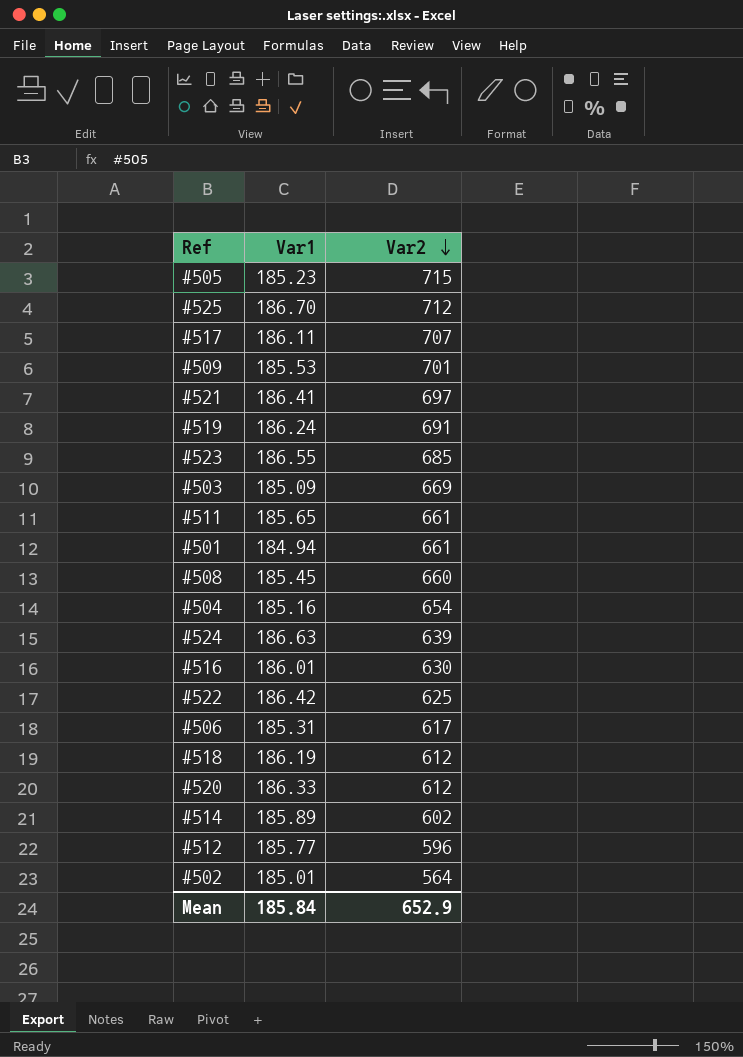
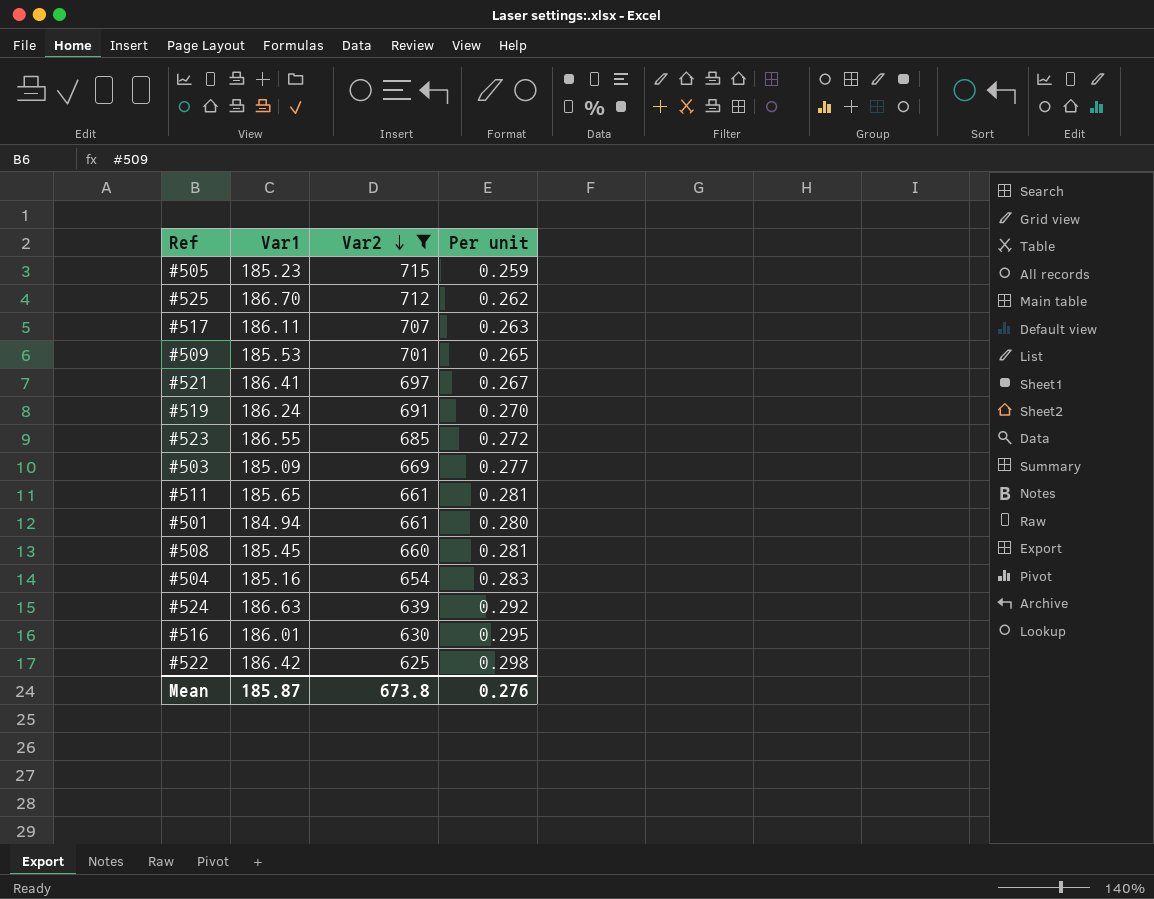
filter: none -> Var2 >= 625
column Per unit | formula: none -> [Var1] / [Var2]
Mean | Var1: 185.84 -> 185.87
Mean | Var2: 652.9 -> 673.8

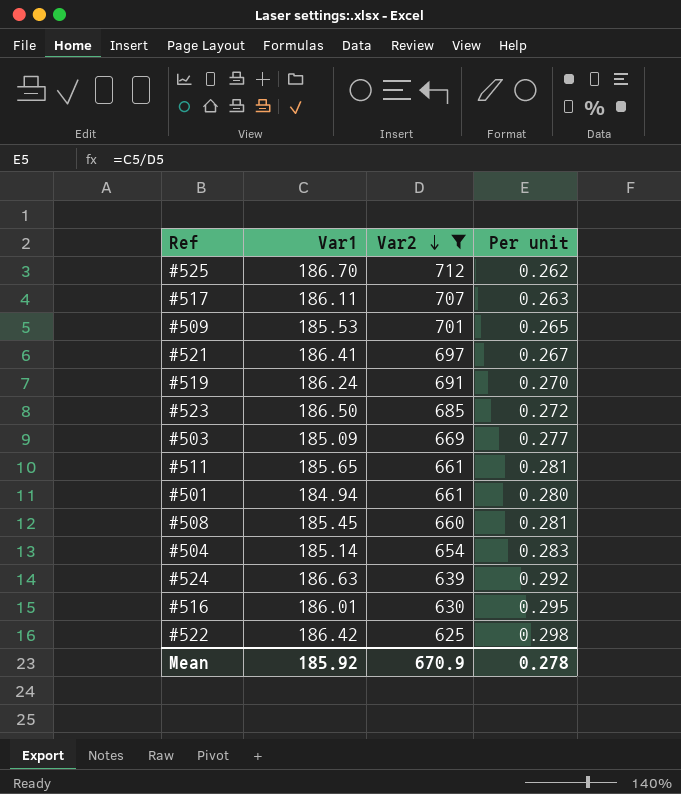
row #505: 185.23 | 715 | 0.259 -> none
#523 | Var1: 186.55 -> 186.50
#504 | Var1: 185.16 -> 185.14
Mean | Var1: 185.87 -> 185.92
Mean | Var2: 673.8 -> 670.9
Mean | Per unit: 0.276 -> 0.278

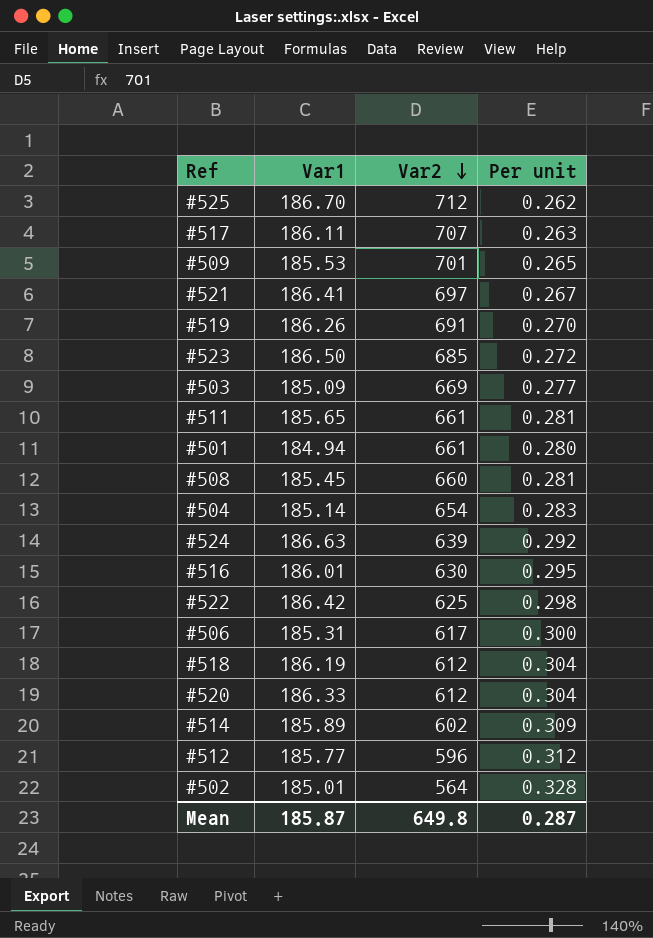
filter: Var2 >= 625 -> none
#519 | Var1: 186.24 -> 186.26
Mean | Var1: 185.92 -> 185.87
Mean | Var2: 670.9 -> 649.8
Mean | Per unit: 0.278 -> 0.287

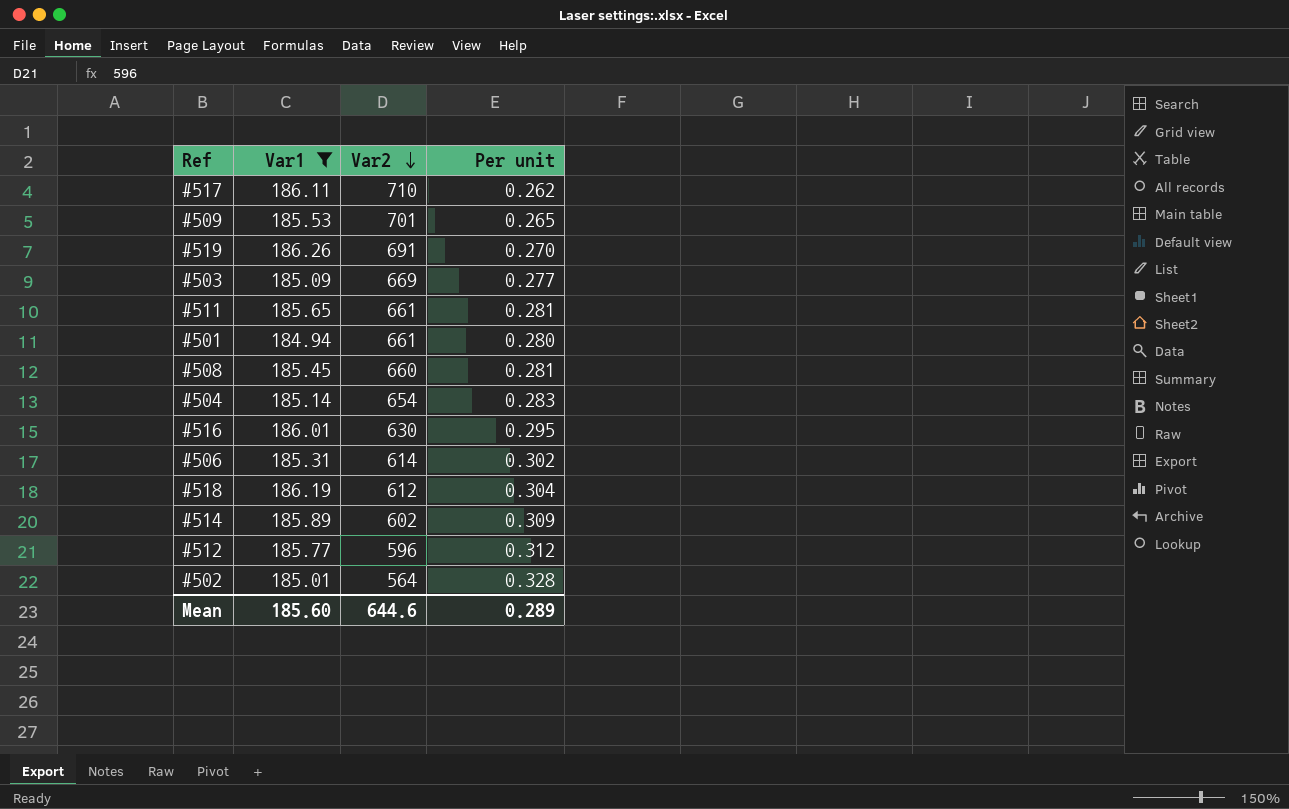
filter: none -> Var1 <= 186.26
#517 | Var2: 707 -> 710
#517 | Per unit: 0.263 -> 0.262
#506 | Var2: 617 -> 614
#506 | Per unit: 0.300 -> 0.302
Mean | Var1: 185.87 -> 185.60
Mean | Var2: 649.8 -> 644.6
Mean | Per unit: 0.287 -> 0.289

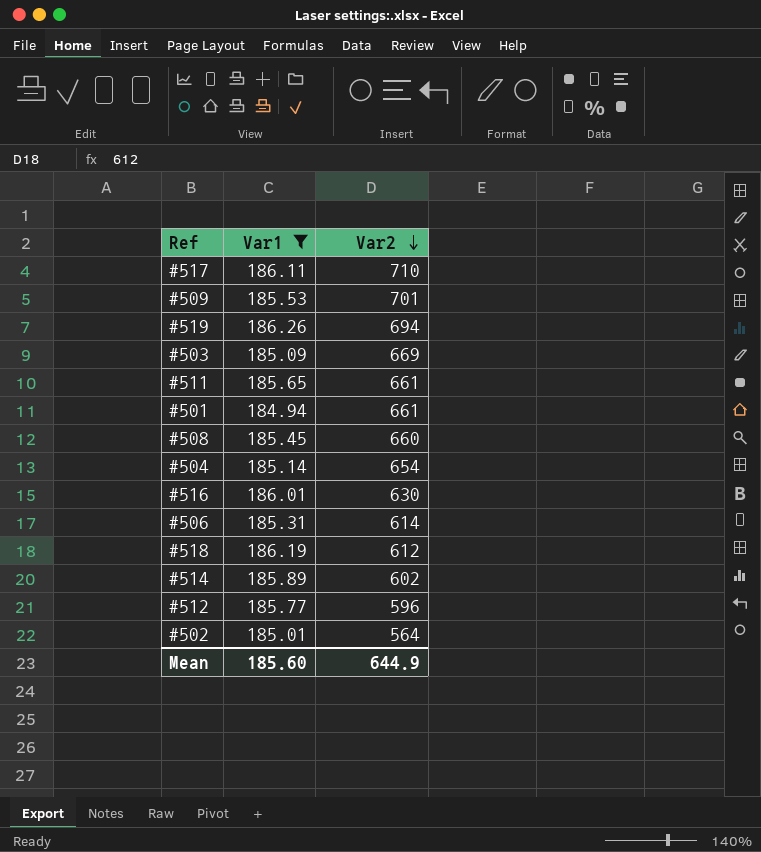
column Per unit | formula: [Var1] / [Var2] -> none
#519 | Var2: 691 -> 694
Mean | Var2: 644.6 -> 644.9

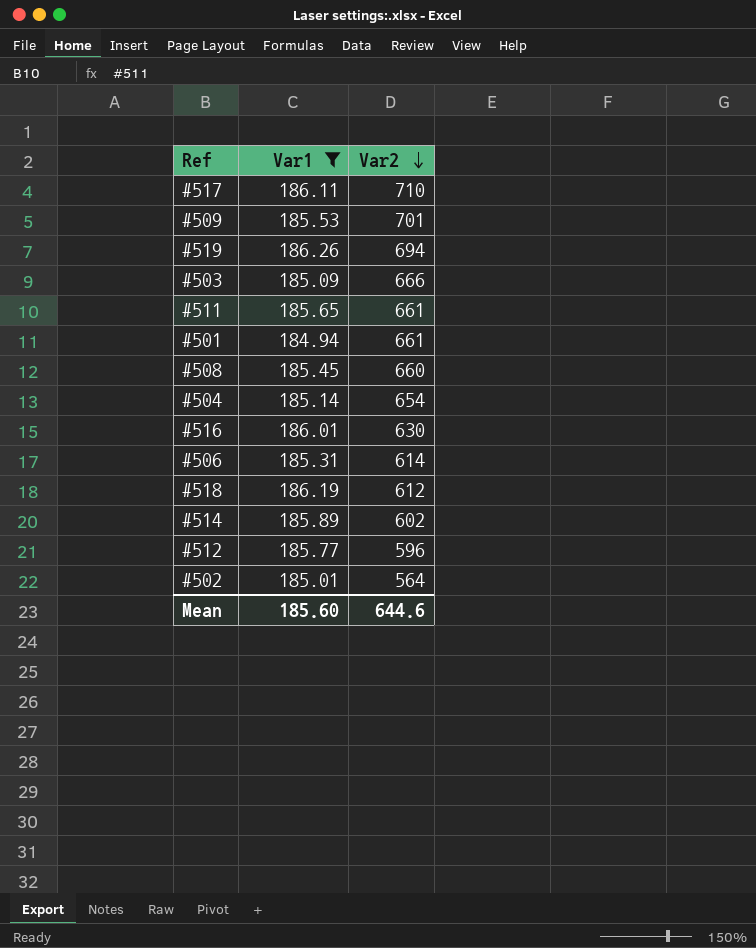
#503 | Var2: 669 -> 666
Mean | Var2: 644.9 -> 644.6

